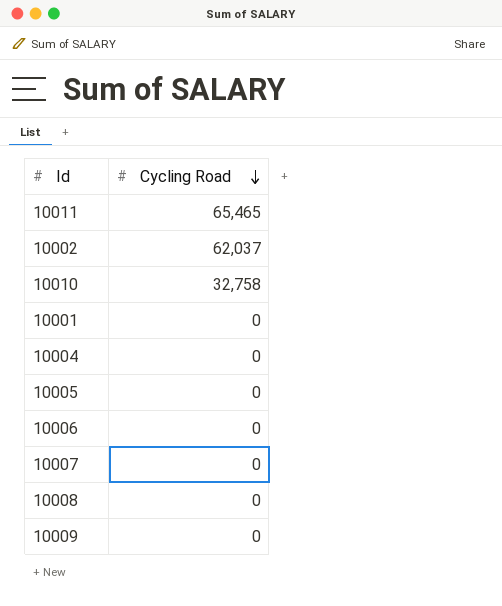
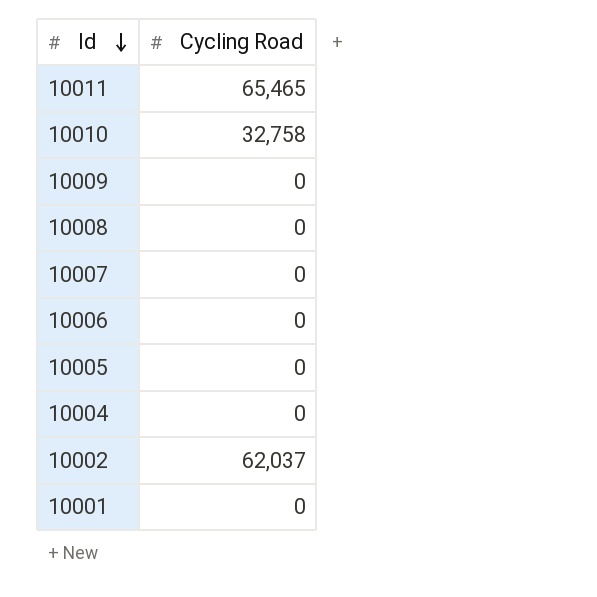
row order: Cycling Road descending -> Id descending

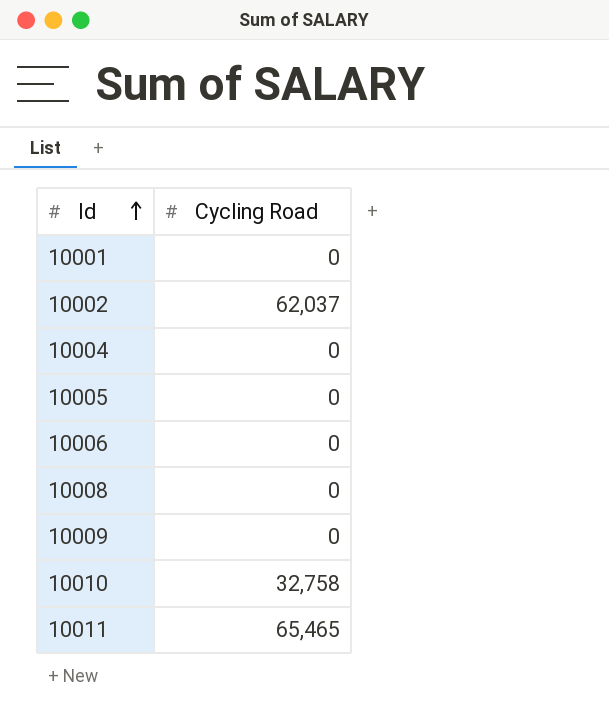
row order: Id descending -> Id ascending
row 10007: 0 -> none

